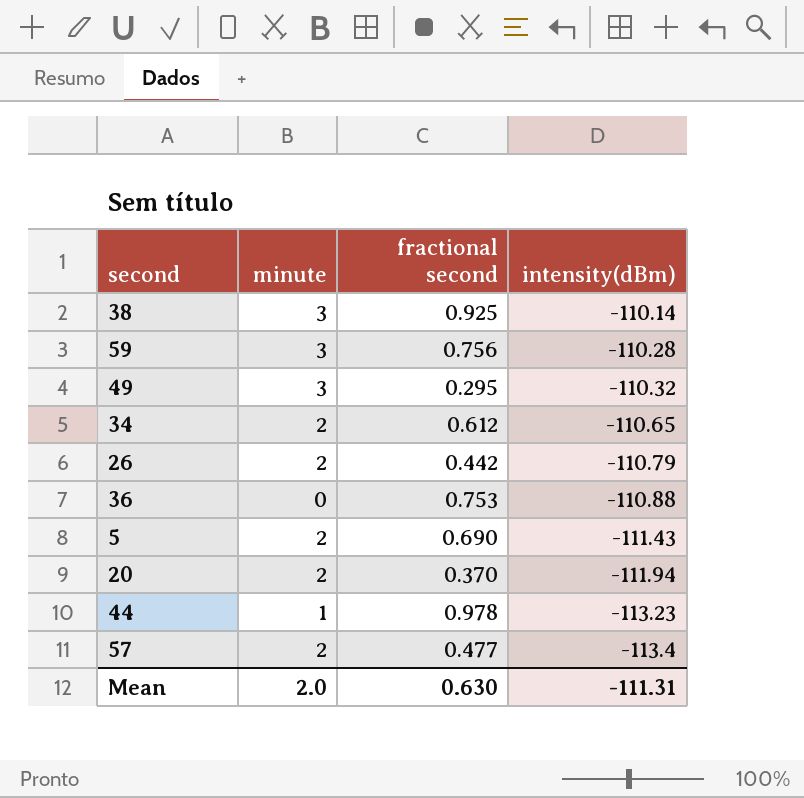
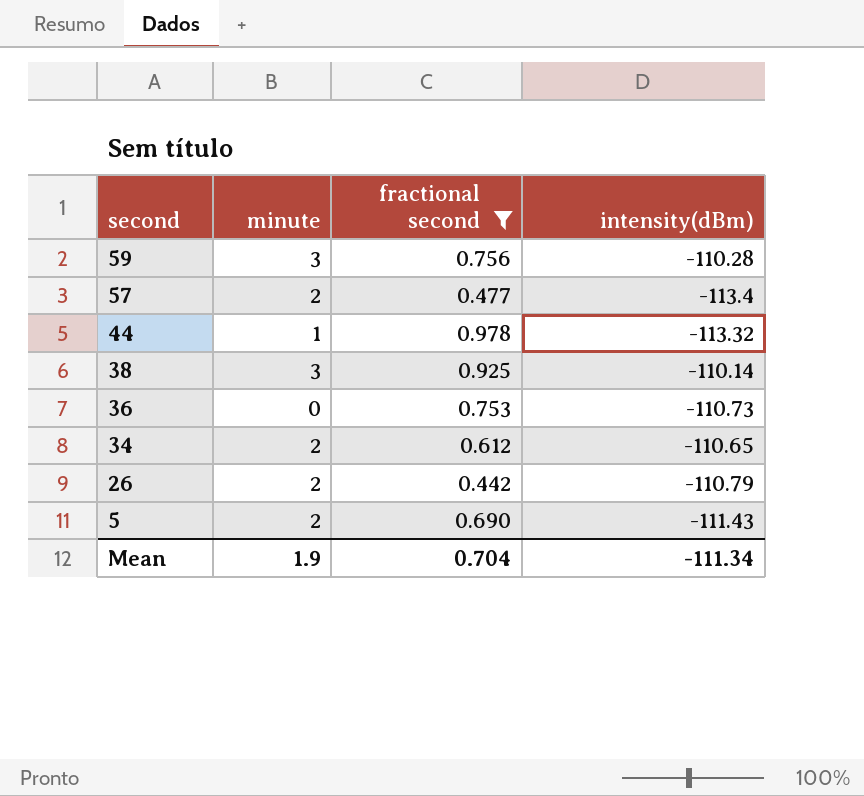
filter: none -> fractional second >= 0.442
row order: intensity(dBm) descending -> second descending
44 | intensity(dBm): -113.23 -> -113.32
36 | intensity(dBm): -110.88 -> -110.73
Mean | minute: 2.0 -> 1.9
Mean | fractional second: 0.630 -> 0.704
Mean | intensity(dBm): -111.31 -> -111.34

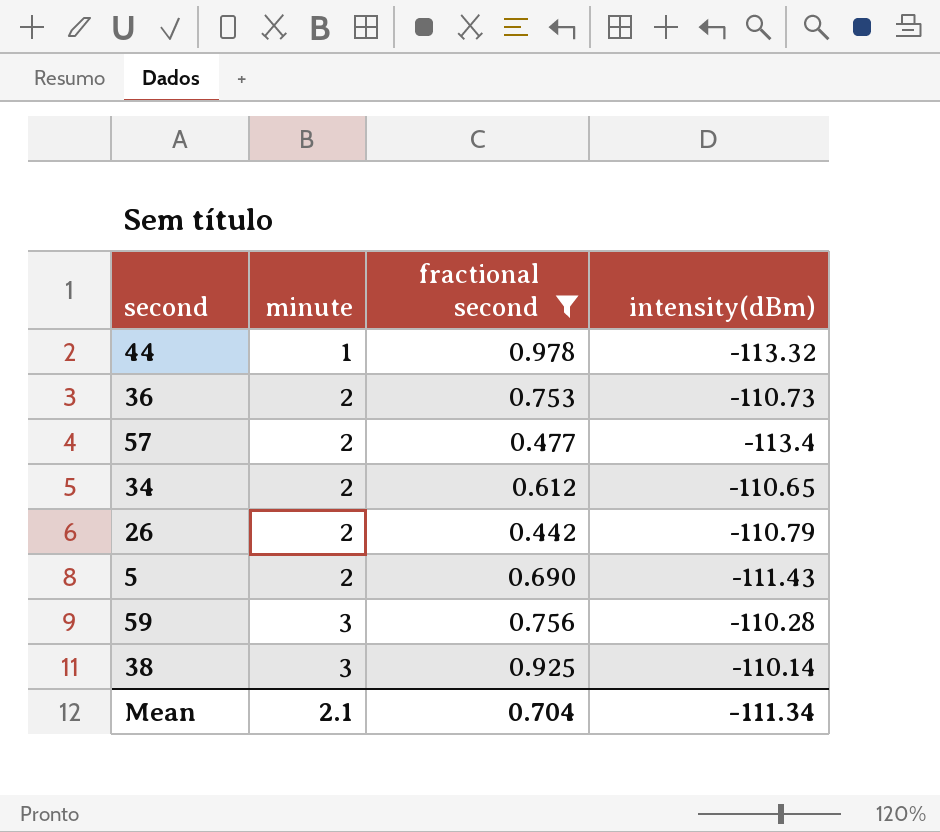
row order: second descending -> minute ascending
36 | minute: 0 -> 2
Mean | minute: 1.9 -> 2.1

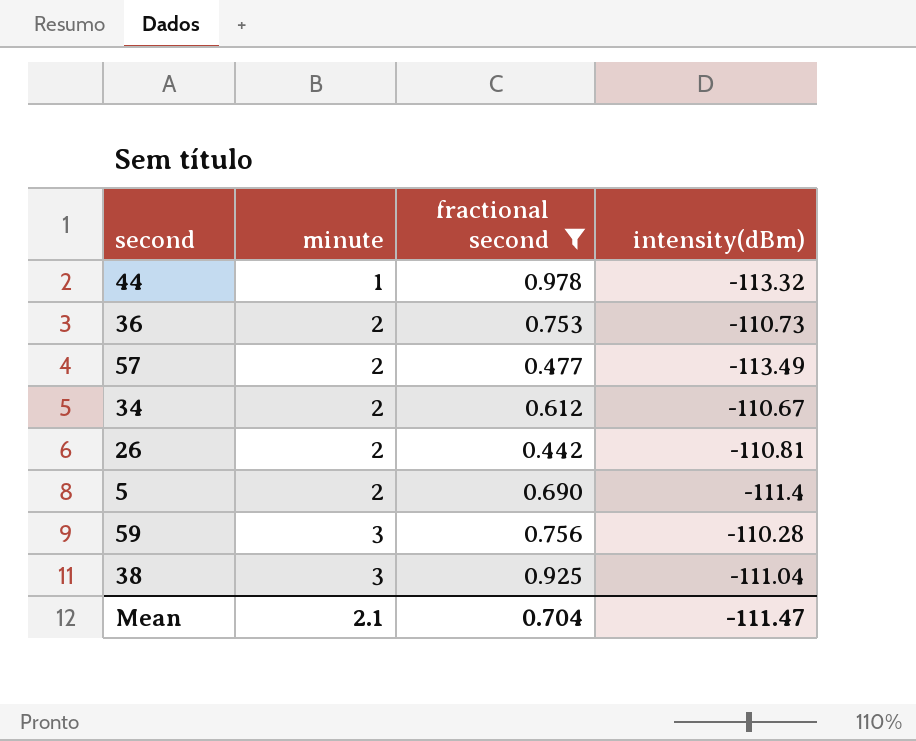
57 | intensity(dBm): -113.4 -> -113.49
34 | intensity(dBm): -110.65 -> -110.67
26 | intensity(dBm): -110.79 -> -110.81
5 | intensity(dBm): -111.43 -> -111.4
38 | intensity(dBm): -110.14 -> -111.04
Mean | intensity(dBm): -111.34 -> -111.47

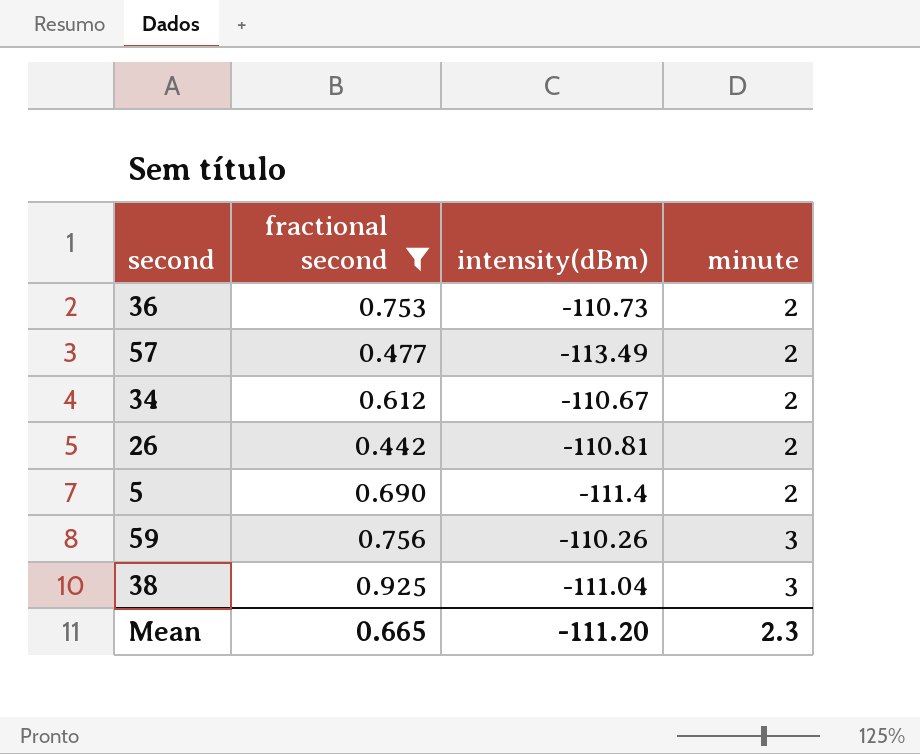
column minute | position: 2 -> 4
row 44: 1 | 0.978 | -113.32 -> none
59 | intensity(dBm): -110.28 -> -110.26
Mean | fractional second: 0.704 -> 0.665
Mean | intensity(dBm): -111.47 -> -111.20
Mean | minute: 2.1 -> 2.3

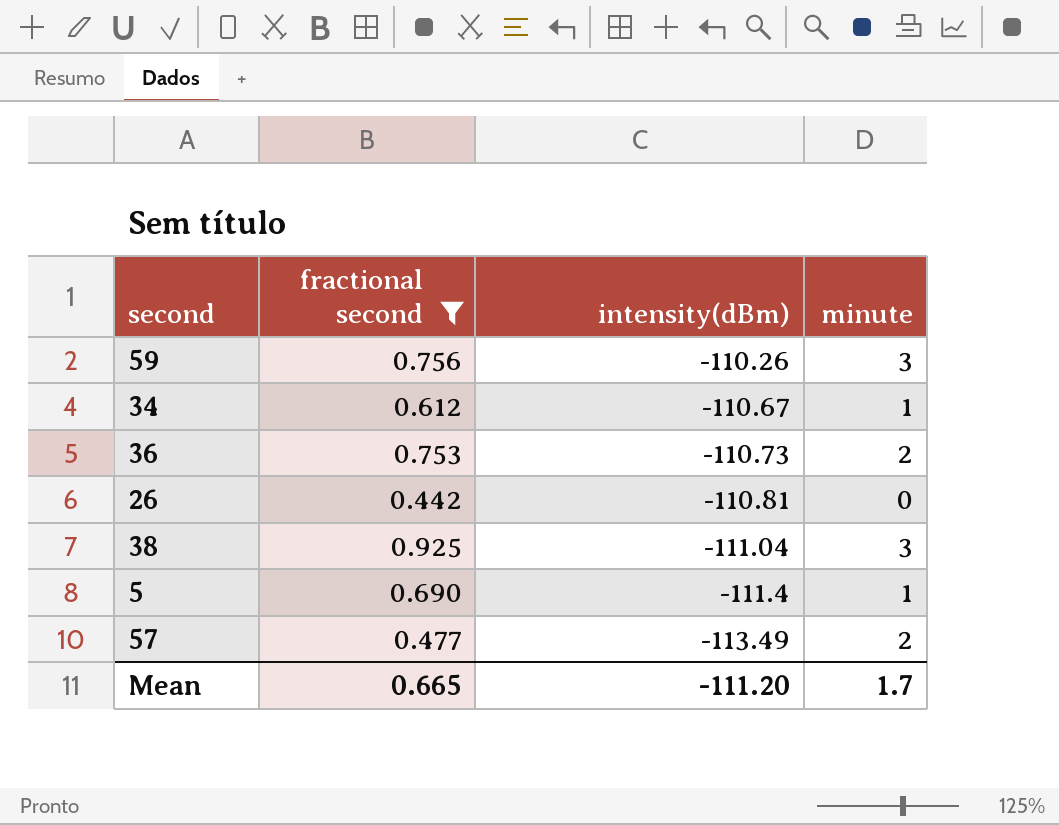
row order: minute ascending -> intensity(dBm) descending
34 | minute: 2 -> 1
26 | minute: 2 -> 0
5 | minute: 2 -> 1
Mean | minute: 2.3 -> 1.7

